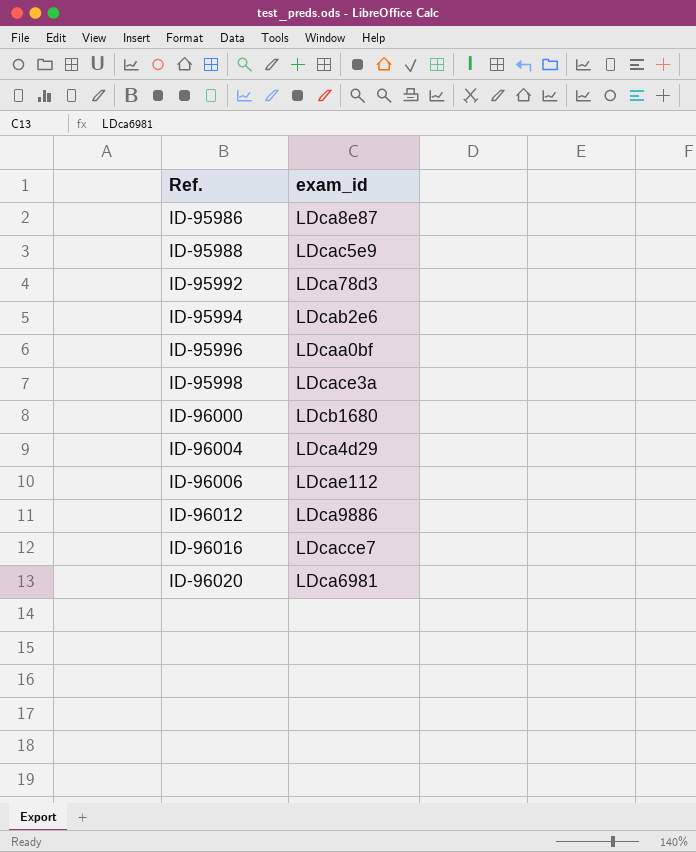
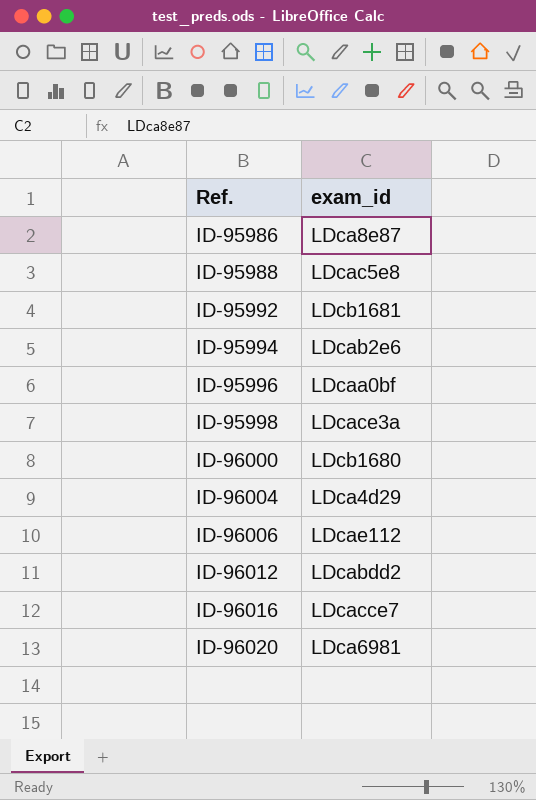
ID-95988 | exam_id: LDcac5e9 -> LDcac5e8
ID-95992 | exam_id: LDca78d3 -> LDcb1681
ID-96012 | exam_id: LDca9886 -> LDcabdd2

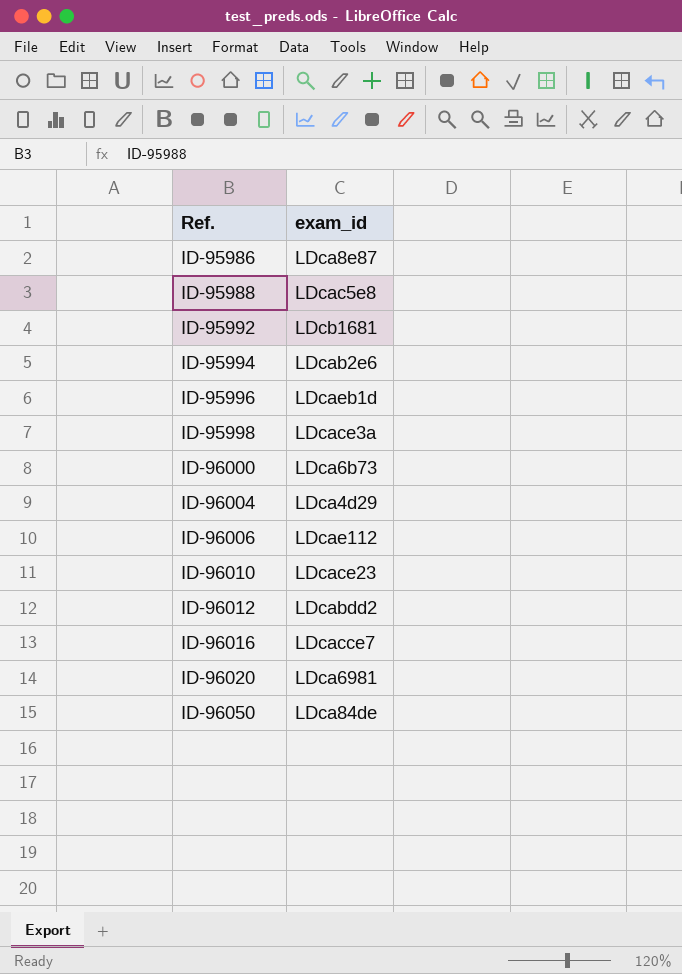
ID-95996 | exam_id: LDcaa0bf -> LDcaeb1d
ID-96000 | exam_id: LDcb1680 -> LDca6b73
row ID-96010: none -> LDcace23
row ID-96050: none -> LDca84de

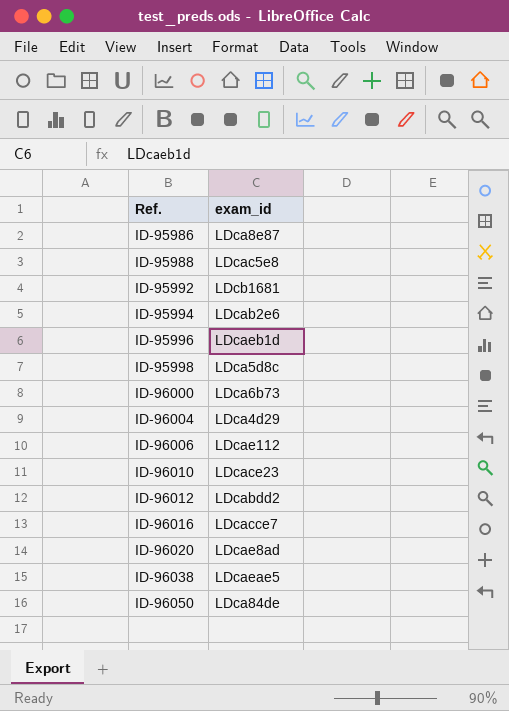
ID-95998 | exam_id: LDcace3a -> LDca5d8c
ID-96020 | exam_id: LDca6981 -> LDcae8ad
row ID-96038: none -> LDcaeae5

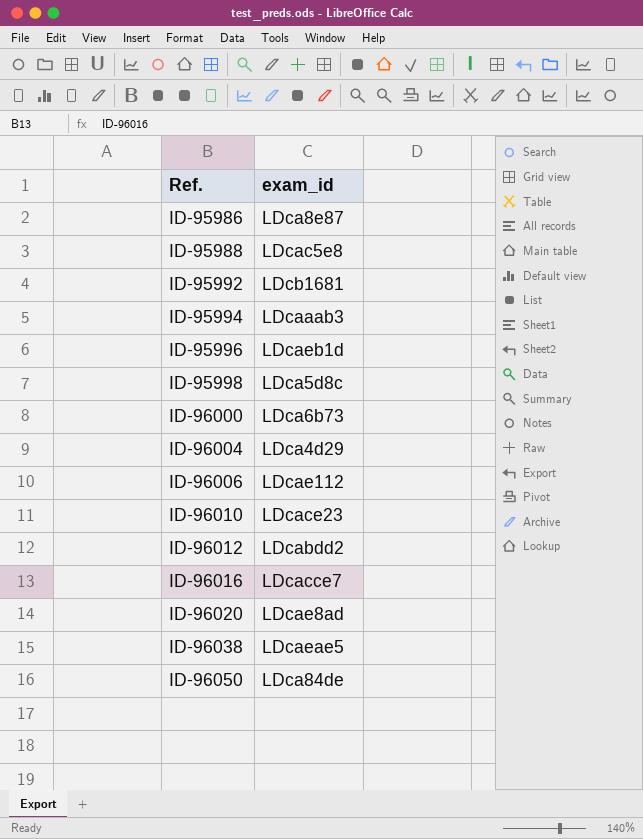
ID-95994 | exam_id: LDcab2e6 -> LDcaaab3

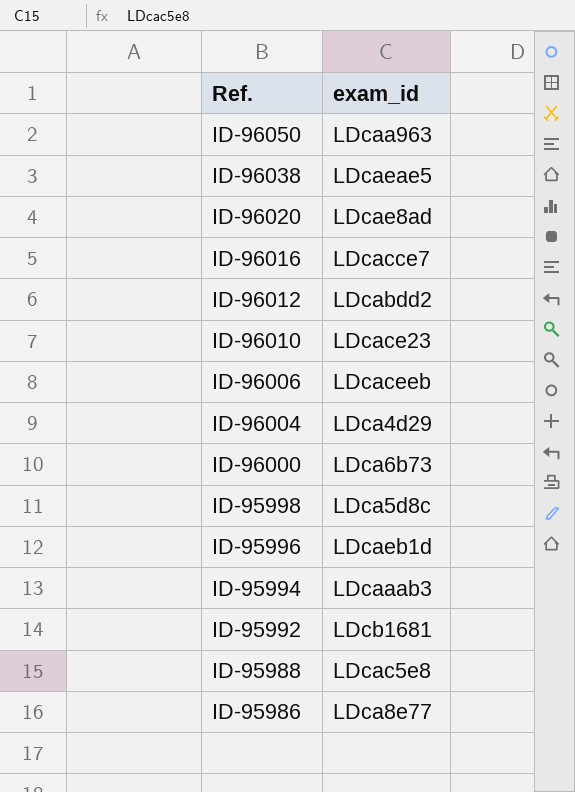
row order: Ref. ascending -> Ref. descending
ID-96050 | exam_id: LDca84de -> LDcaa963
ID-96006 | exam_id: LDcae112 -> LDcaceeb
ID-95986 | exam_id: LDca8e87 -> LDca8e77

